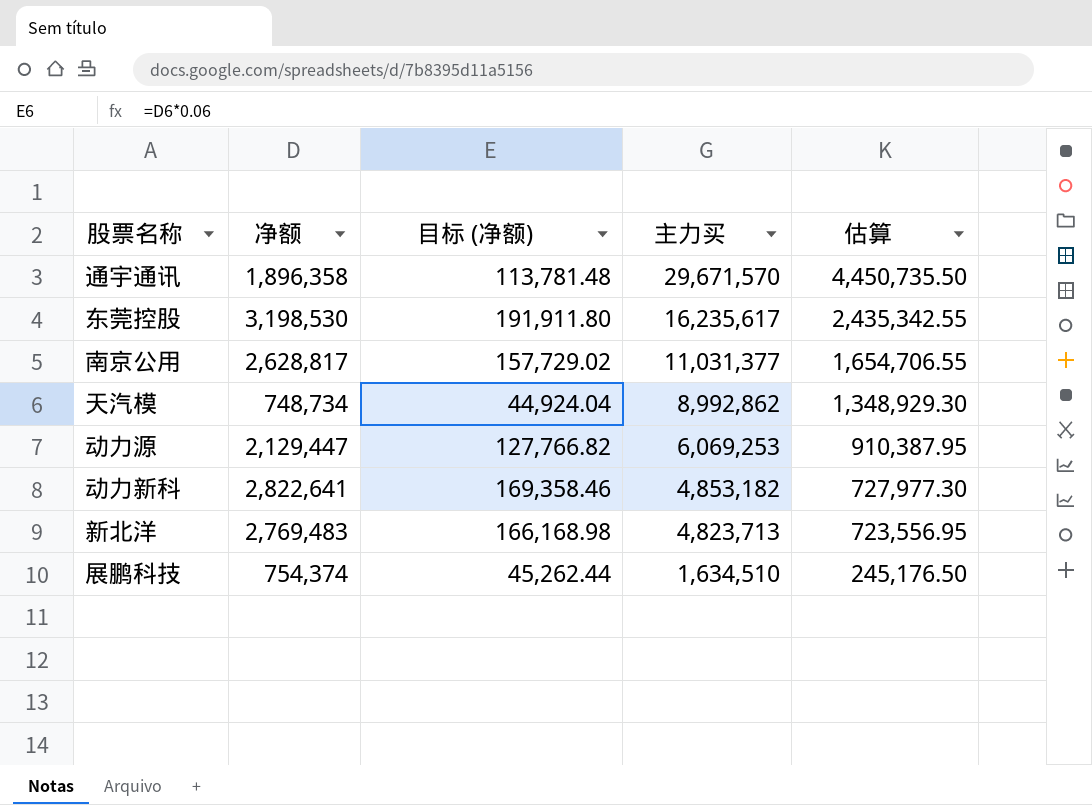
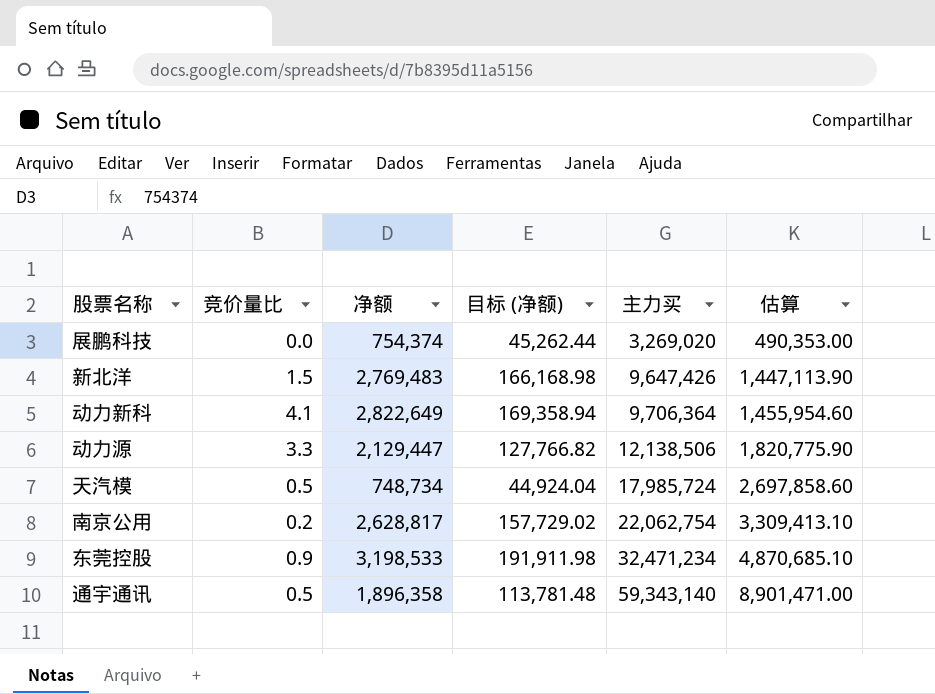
row order: 主力买 descending -> 主力买 ascending
column 竞价量比 | position: none -> 2
展鹏科技 | 主力买: 1,634,510 -> 3,269,020
展鹏科技 | 估算: 245,176.50 -> 490,353.00
新北洋 | 主力买: 4,823,713 -> 9,647,426
新北洋 | 估算: 723,556.95 -> 1,447,113.90
动力新科 | 净额: 2,822,641 -> 2,822,649
动力新科 | 目标 (净额): 169,358.46 -> 169,358.94
动力新科 | 主力买: 4,853,182 -> 9,706,364
动力新科 | 估算: 727,977.30 -> 1,455,954.60
动力源 | 主力买: 6,069,253 -> 12,138,506
动力源 | 估算: 910,387.95 -> 1,820,775.90
天汽模 | 主力买: 8,992,862 -> 17,985,724
天汽模 | 估算: 1,348,929.30 -> 2,697,858.60
南京公用 | 主力买: 11,031,377 -> 22,062,754
南京公用 | 估算: 1,654,706.55 -> 3,309,413.10
东莞控股 | 净额: 3,198,530 -> 3,198,533
东莞控股 | 目标 (净额): 191,911.80 -> 191,911.98
东莞控股 | 主力买: 16,235,617 -> 32,471,234
东莞控股 | 估算: 2,435,342.55 -> 4,870,685.10
通宇通讯 | 主力买: 29,671,570 -> 59,343,140
通宇通讯 | 估算: 4,450,735.50 -> 8,901,471.00

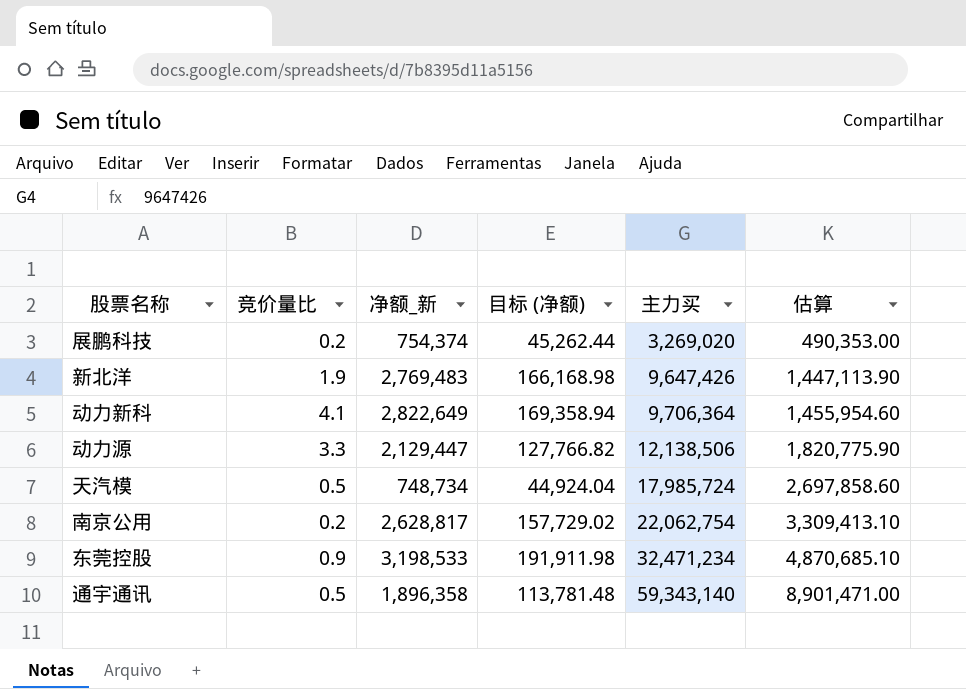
column name: 净额 -> 净额_新
展鹏科技 | 竞价量比: 0.0 -> 0.2
新北洋 | 竞价量比: 1.5 -> 1.9

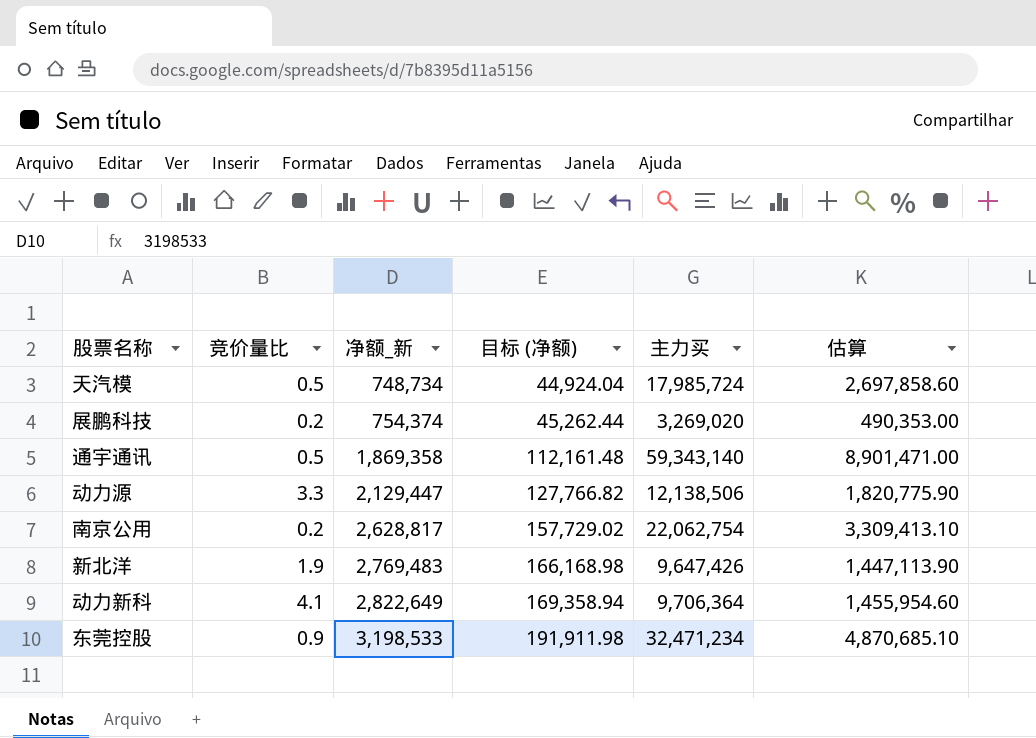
row order: 主力买 ascending -> 净额_新 ascending
通宇通讯 | 净额_新: 1,896,358 -> 1,869,358
通宇通讯 | 目标 (净额): 113,781.48 -> 112,161.48

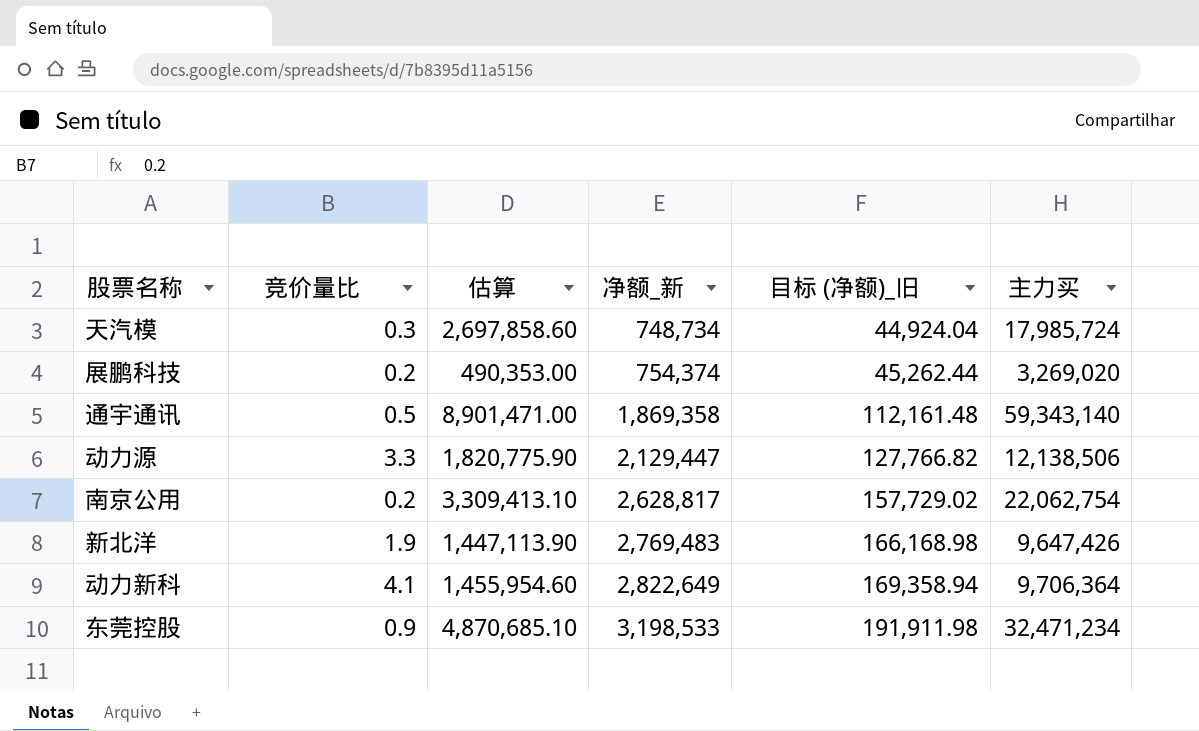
column 估算 | position: 6 -> 3
column name: 目标 (净额) -> 目标 (净额)_旧
天汽模 | 竞价量比: 0.5 -> 0.3

